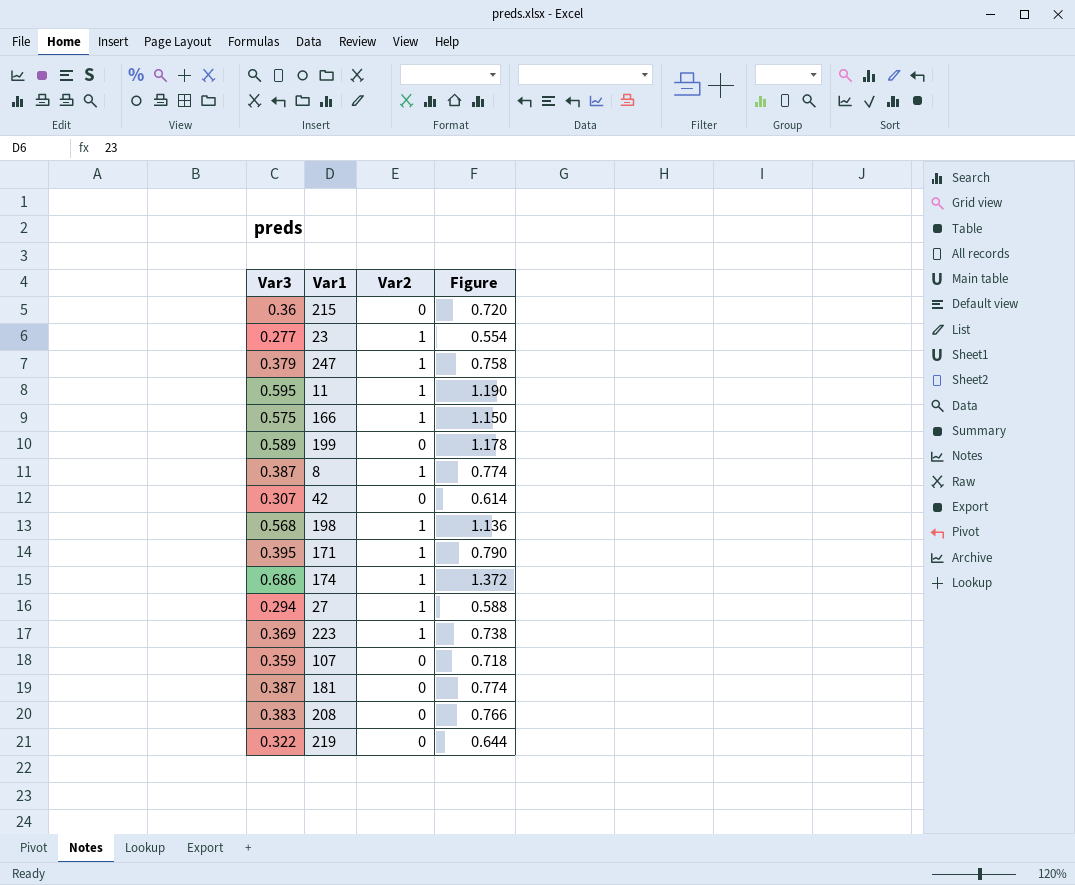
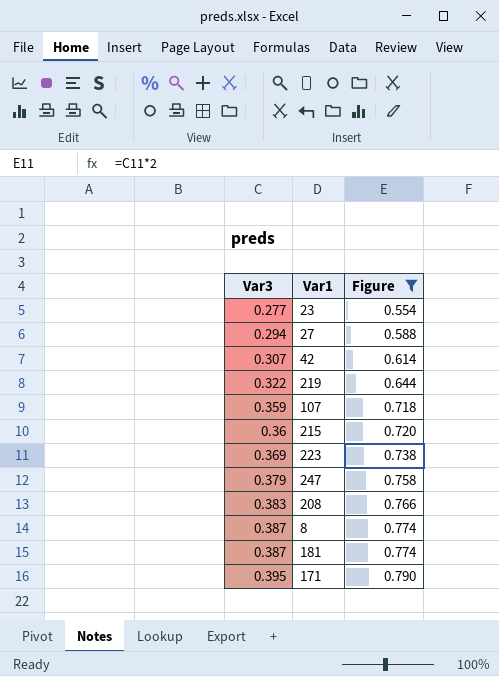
filter: none -> Figure <= 0.790
row order: none -> Var3 ascending
column Var2 | position: 3 -> none

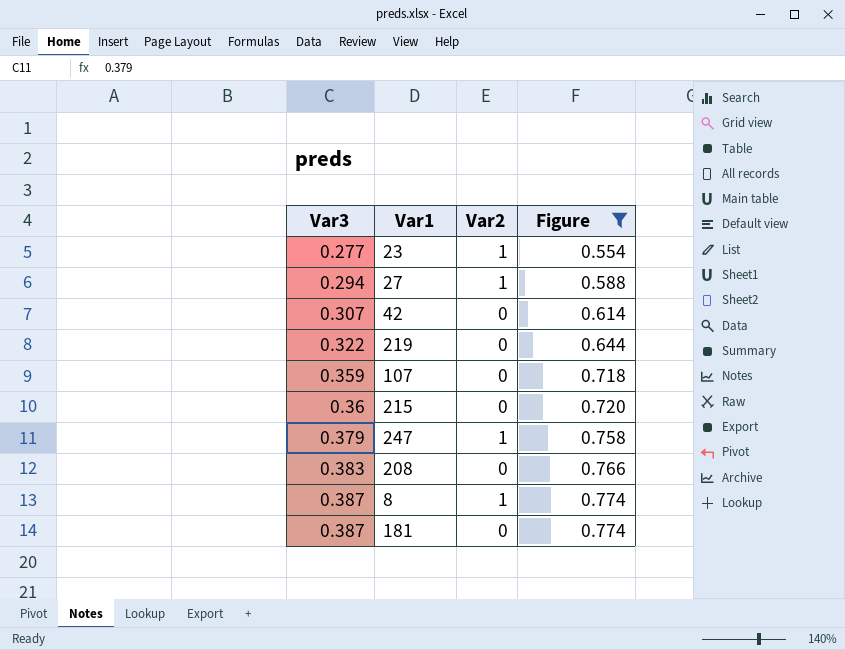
column Var2 | position: none -> 3
row 223: 0.369 | 0.738 -> none
row 171: 0.395 | 0.790 -> none

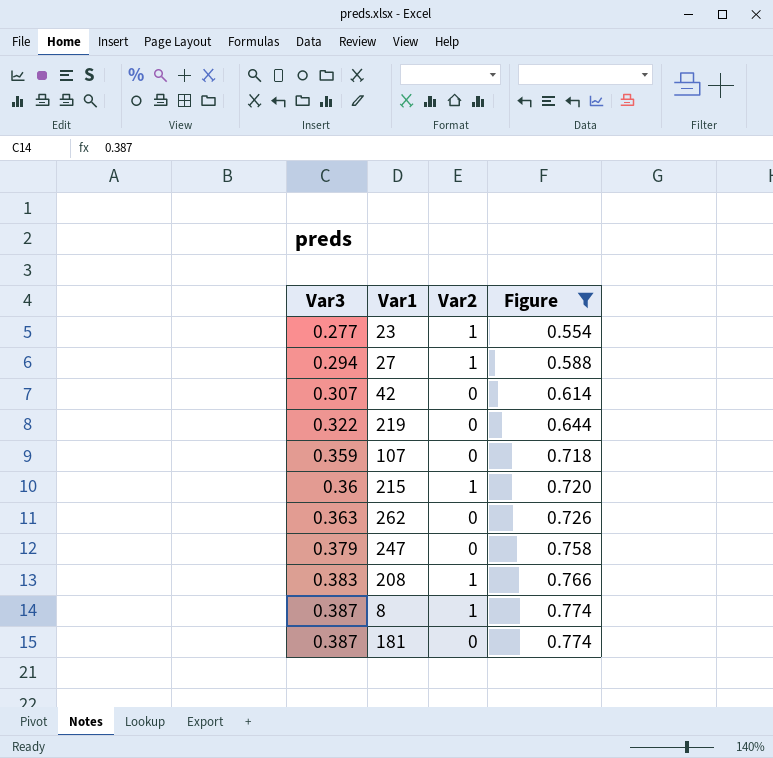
215 | Var2: 0 -> 1
row 262: none -> 0.363 | 0 | 0.726
247 | Var2: 1 -> 0
208 | Var2: 0 -> 1

